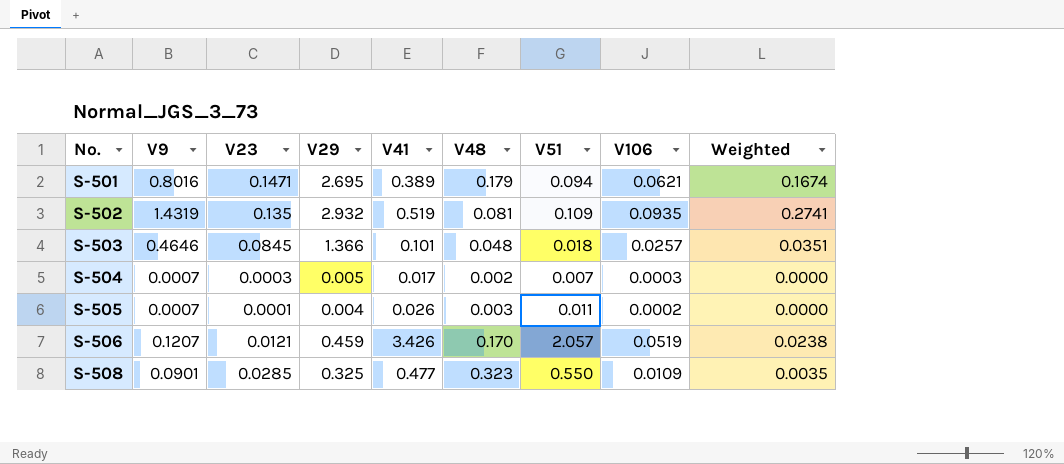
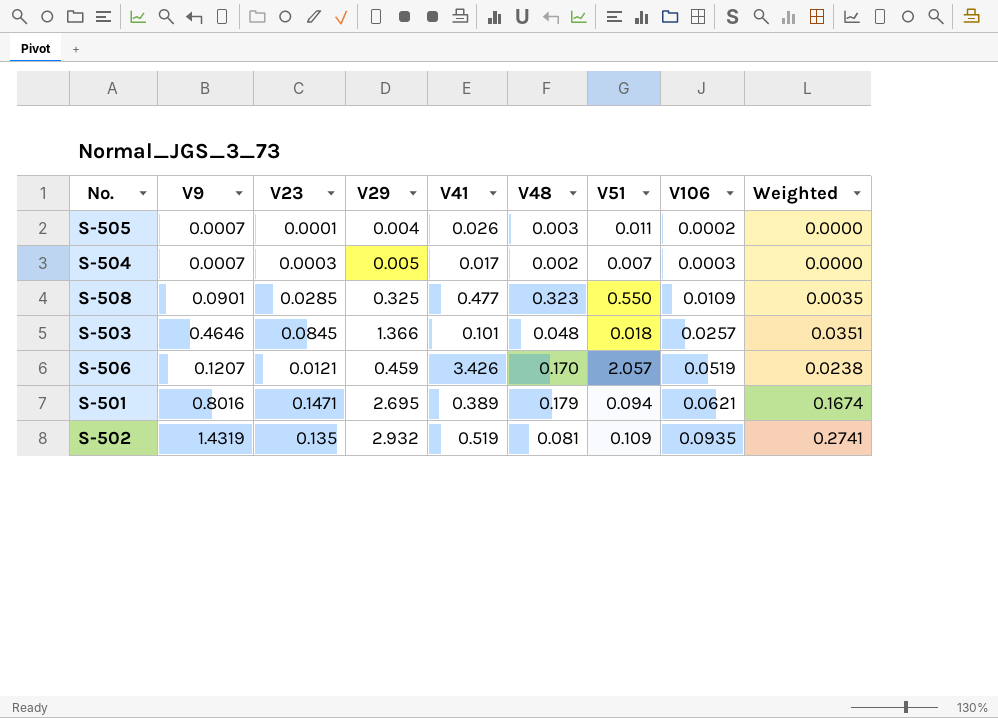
row order: No. ascending -> V106 ascending

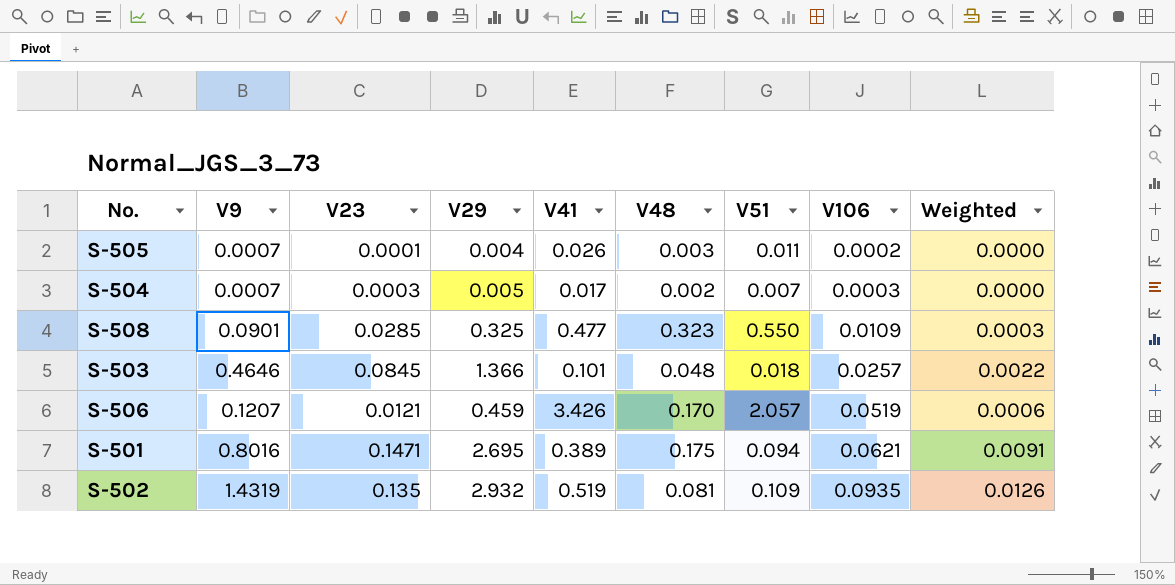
column Weighted | formula: [V29] * [V106] -> [V23] * [V106]
S-501 | V48: 0.179 -> 0.175

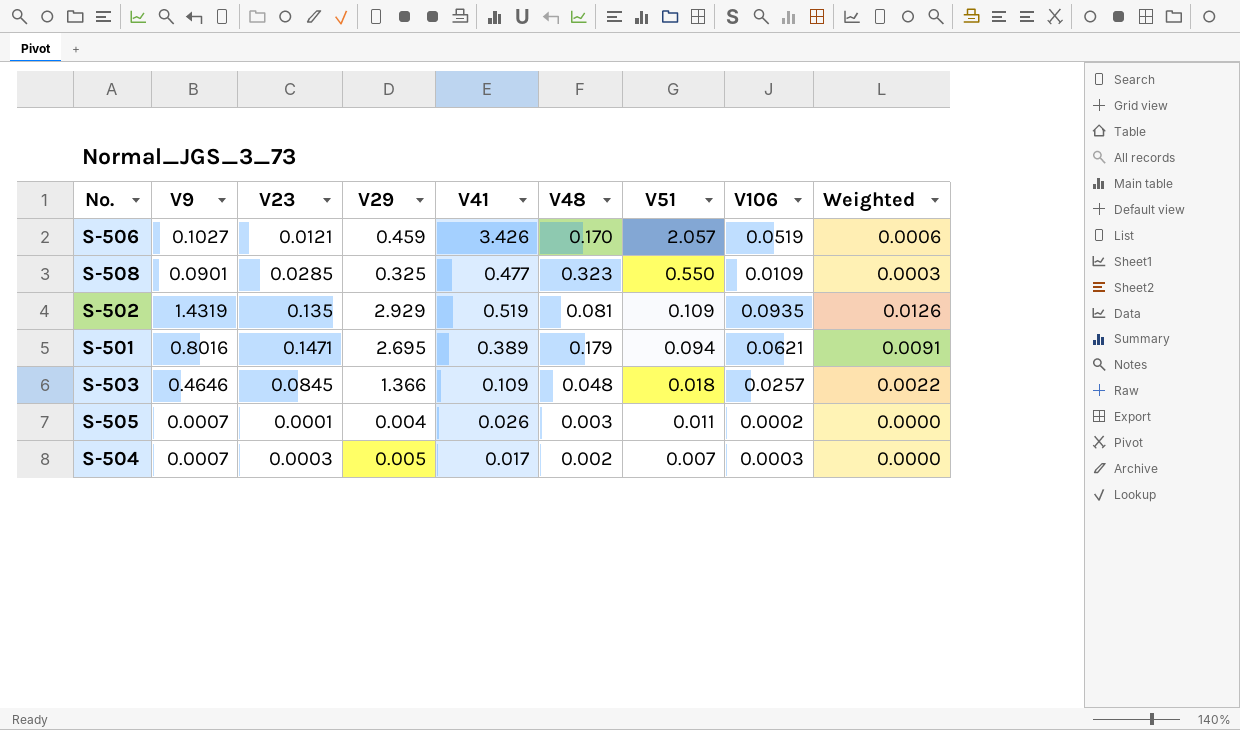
row order: V106 ascending -> V51 descending
S-506 | V9: 0.1207 -> 0.1027
S-502 | V29: 2.932 -> 2.929
S-501 | V48: 0.175 -> 0.179
S-503 | V41: 0.101 -> 0.109

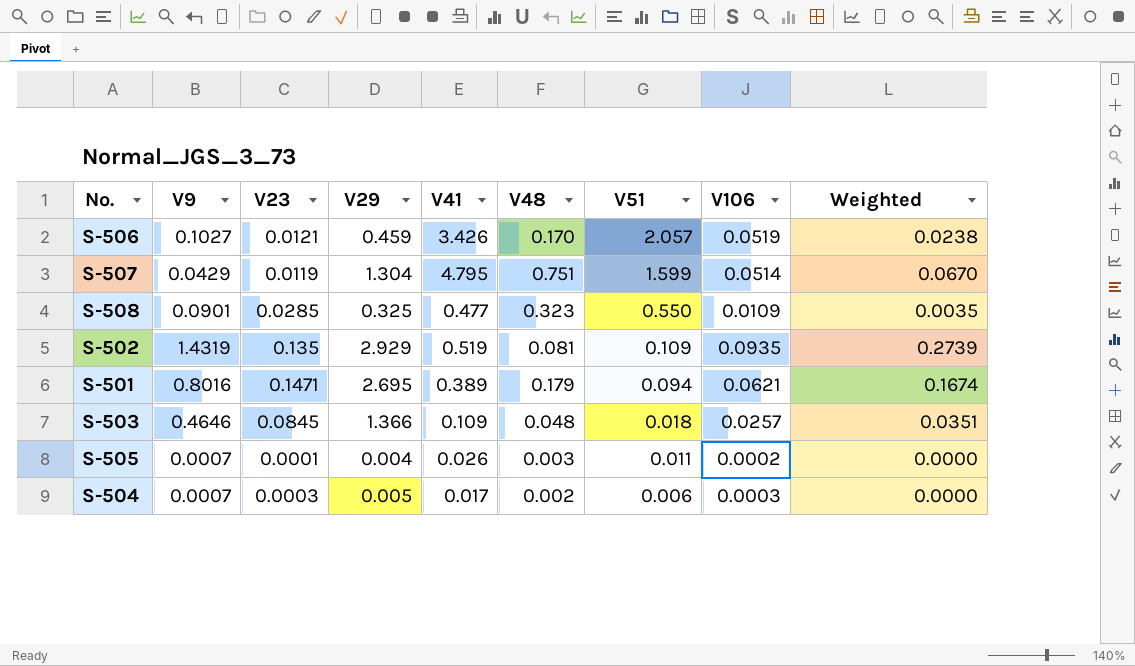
column Weighted | formula: [V23] * [V106] -> [V29] * [V106]
row S-507: none -> 0.0429 | 0.0119 | 1.304 | 4.795 | 0.751 | 1.599 | 0.0514 | 0.0670
S-504 | V51: 0.007 -> 0.006

